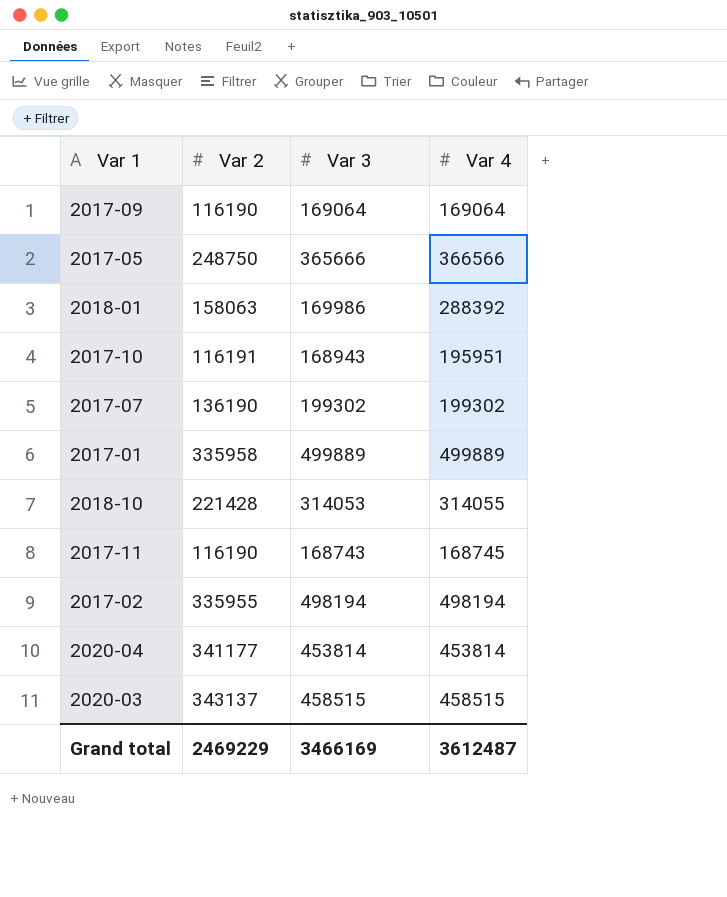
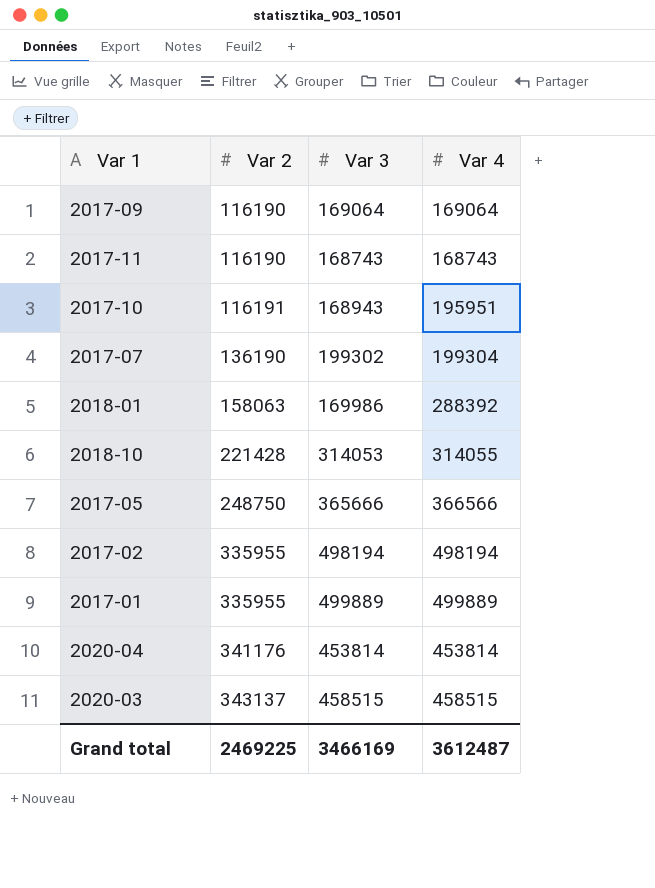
row order: none -> Var 2 ascending
2017-11 | Var 4: 168745 -> 168743
2017-07 | Var 4: 199302 -> 199304
2017-01 | Var 2: 335958 -> 335955
2020-04 | Var 2: 341177 -> 341176
Grand total | Var 2: 2469229 -> 2469225

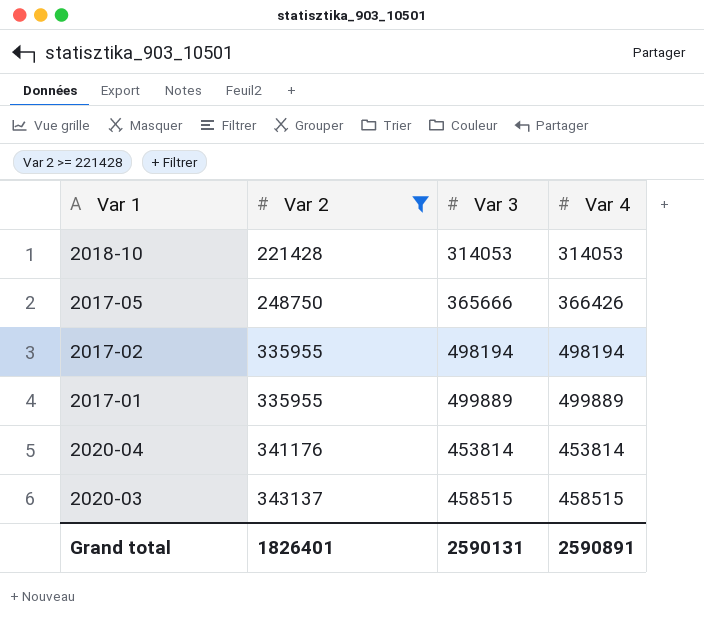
filter: none -> Var 2 >= 221428
2018-10 | Var 4: 314055 -> 314053
2017-05 | Var 4: 366566 -> 366426
Grand total | Var 2: 2469225 -> 1826401
Grand total | Var 3: 3466169 -> 2590131
Grand total | Var 4: 3612487 -> 2590891

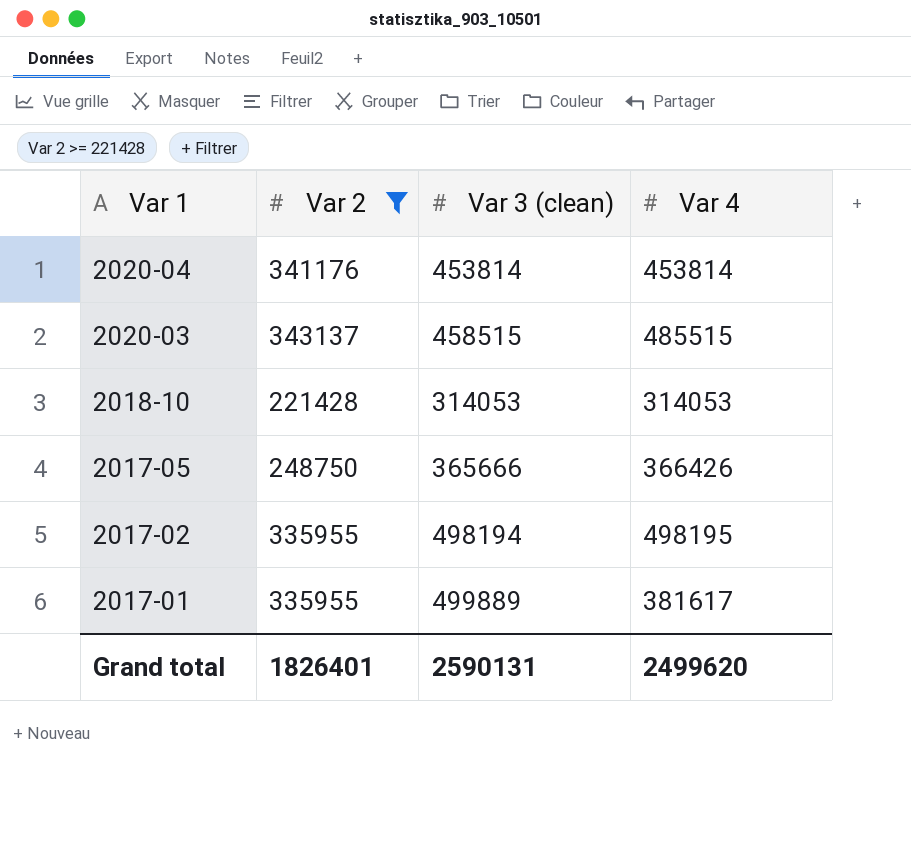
row order: Var 2 ascending -> Var 1 descending
column name: Var 3 -> Var 3 (clean)
2020-03 | Var 4: 458515 -> 485515
2017-02 | Var 4: 498194 -> 498195
2017-01 | Var 4: 499889 -> 381617
Grand total | Var 4: 2590891 -> 2499620

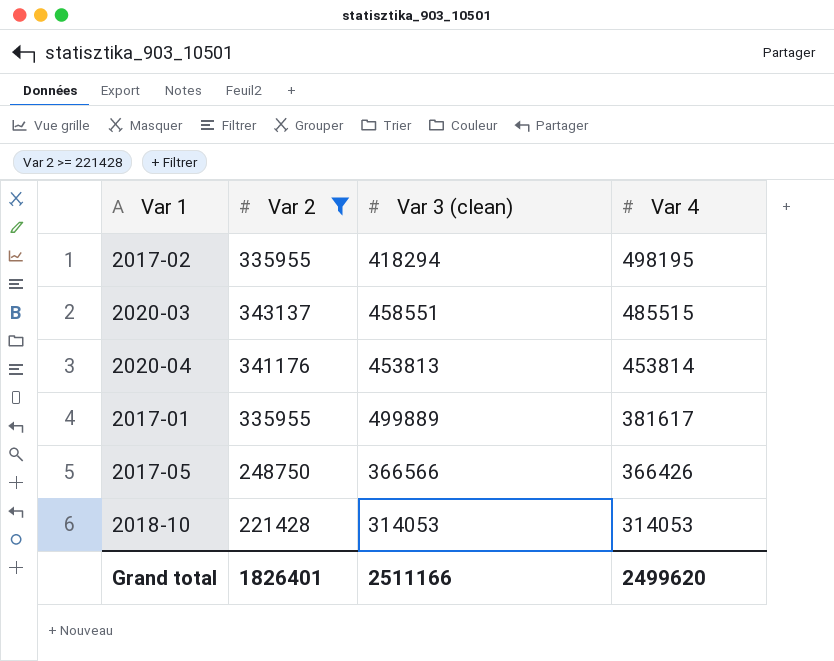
row order: Var 1 descending -> Var 4 descending
2017-02 | Var 3 (clean): 498194 -> 418294
2020-03 | Var 3 (clean): 458515 -> 458551
2020-04 | Var 3 (clean): 453814 -> 453813
2017-05 | Var 3 (clean): 365666 -> 366566
Grand total | Var 3 (clean): 2590131 -> 2511166

